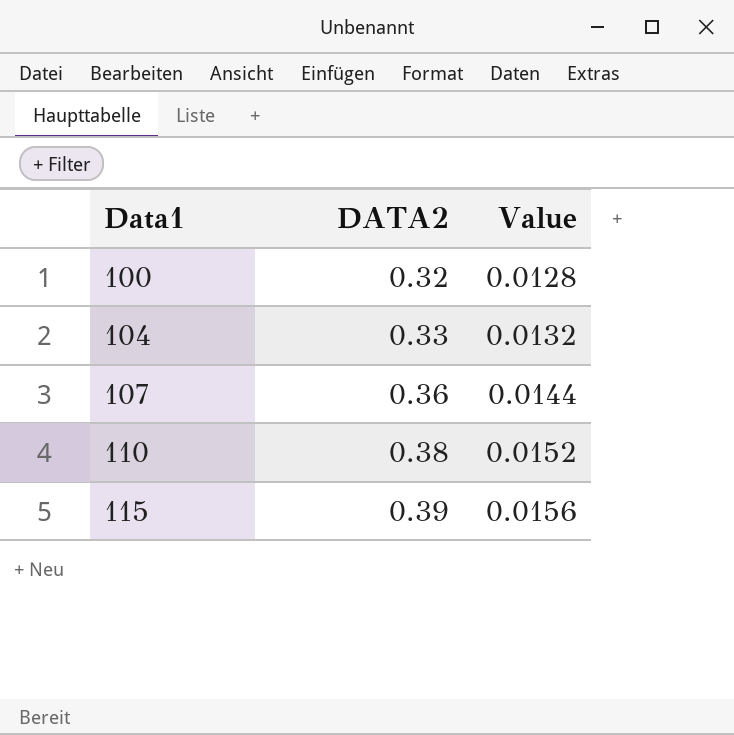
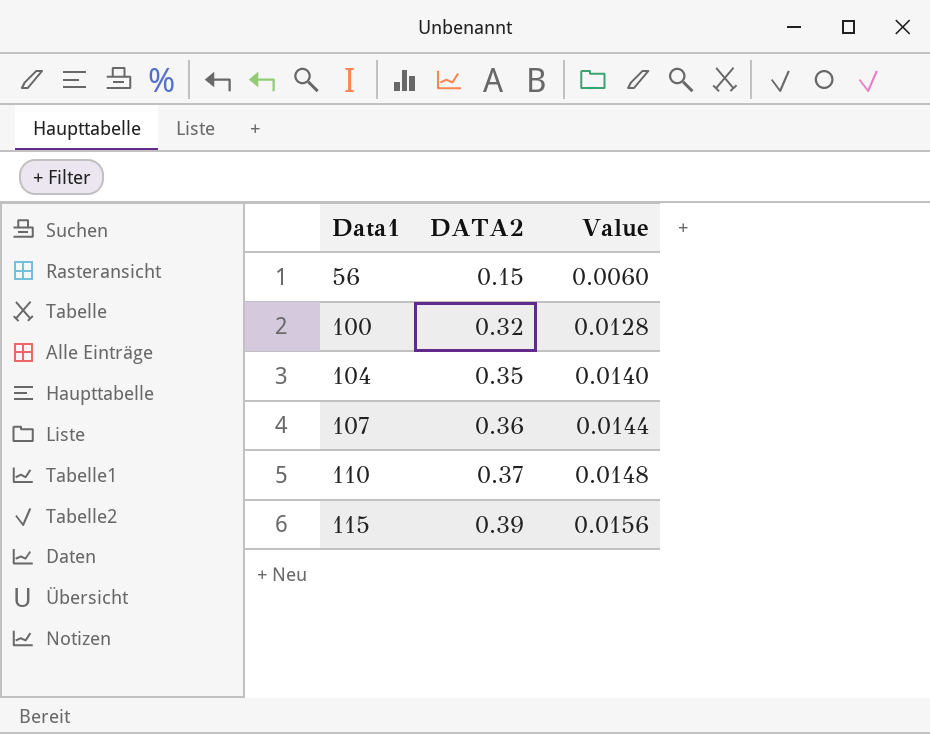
row 56: none -> 0.15 | 0.0060
104 | DATA2: 0.33 -> 0.35
104 | Value: 0.0132 -> 0.0140
110 | DATA2: 0.38 -> 0.37
110 | Value: 0.0152 -> 0.0148

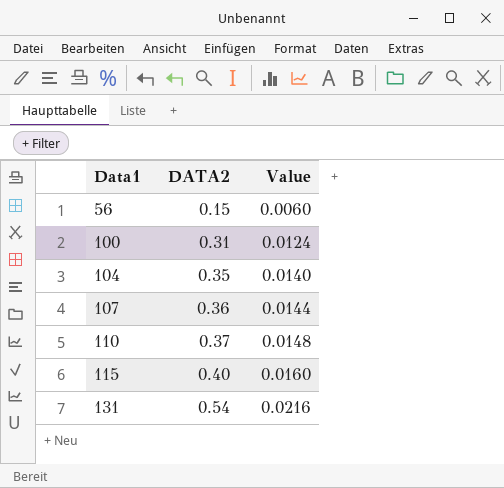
100 | DATA2: 0.32 -> 0.31
100 | Value: 0.0128 -> 0.0124
115 | DATA2: 0.39 -> 0.40
115 | Value: 0.0156 -> 0.0160
row 131: none -> 0.54 | 0.0216

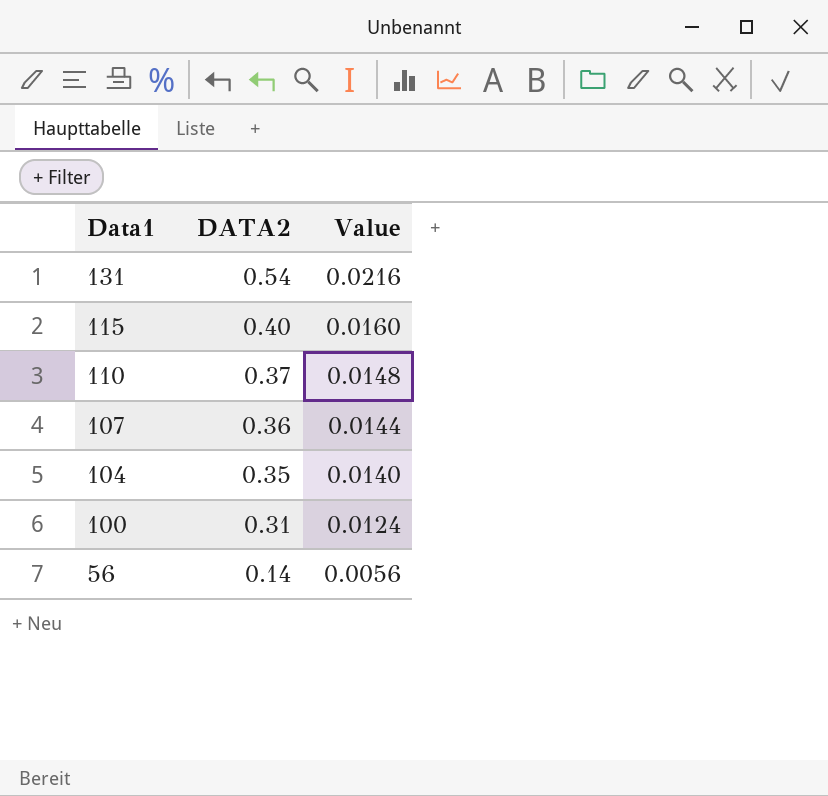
row order: Data1 ascending -> Data1 descending
56 | DATA2: 0.15 -> 0.14
56 | Value: 0.0060 -> 0.0056

